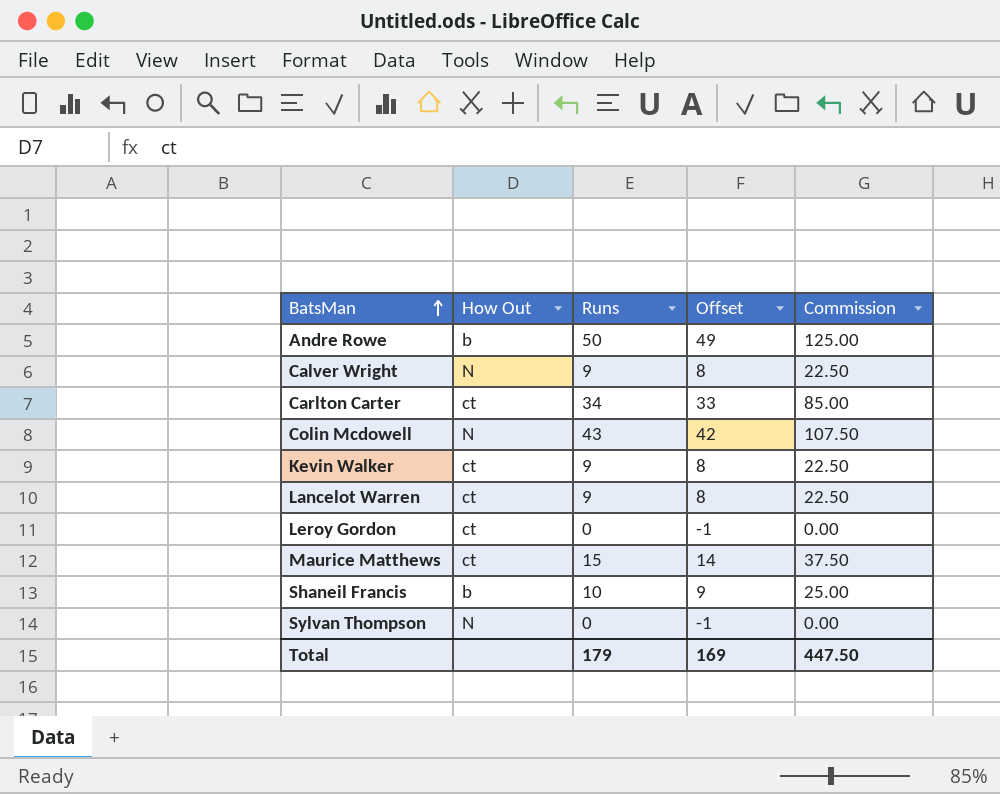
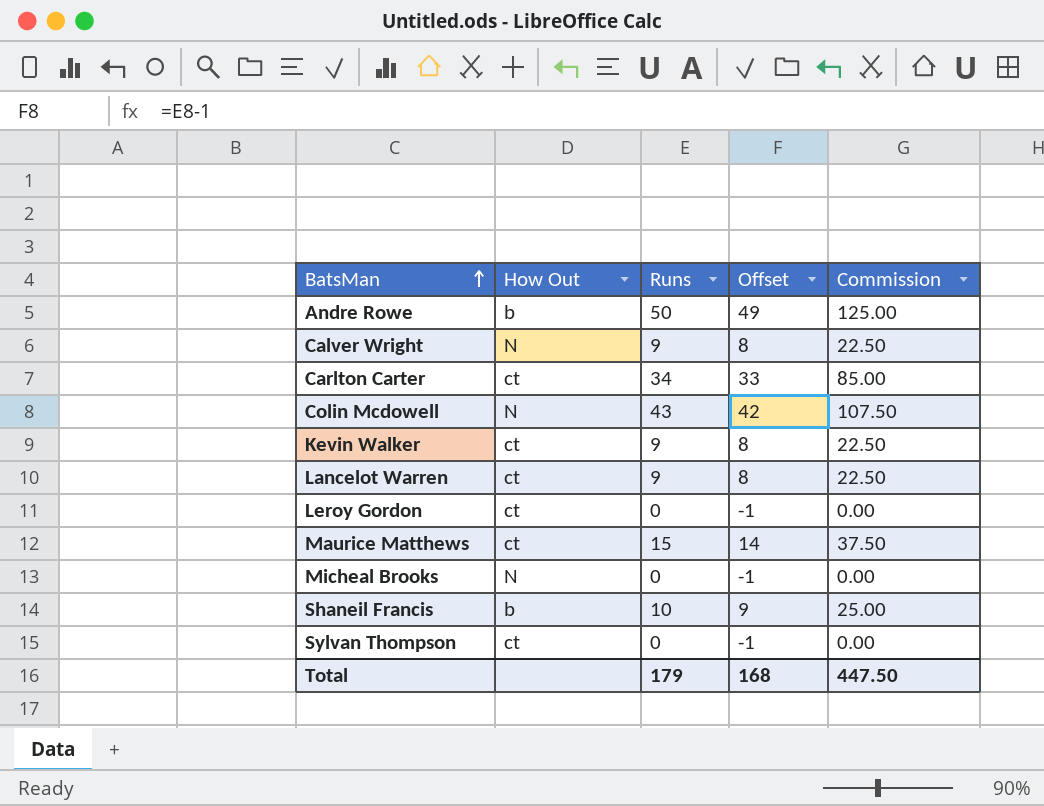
row Micheal Brooks: none -> N | 0 | -1 | 0.00
Sylvan Thompson | How Out: N -> ct
Total | Offset: 169 -> 168

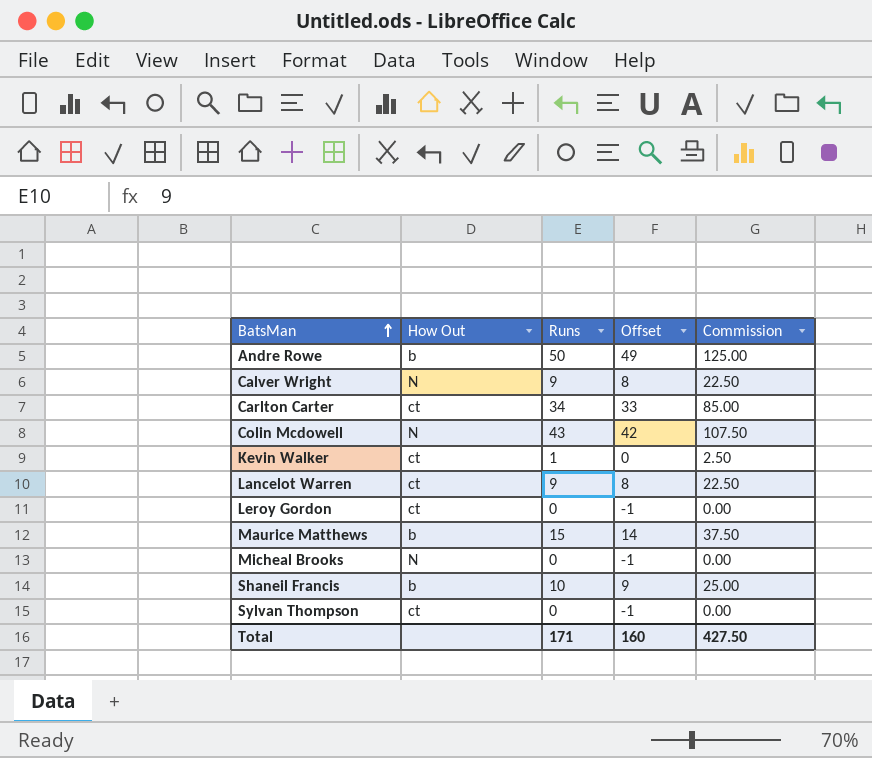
Kevin Walker | Runs: 9 -> 1
Kevin Walker | Offset: 8 -> 0
Kevin Walker | Commission: 22.50 -> 2.50
Maurice Matthews | How Out: ct -> b
Total | Runs: 179 -> 171
Total | Offset: 168 -> 160
Total | Commission: 447.50 -> 427.50

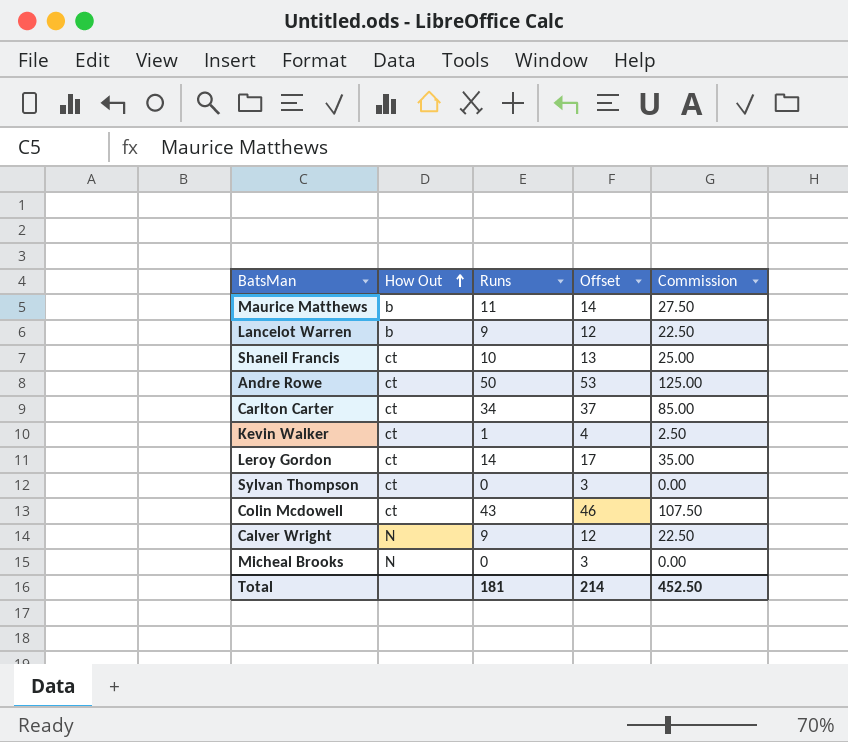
row order: BatsMan ascending -> How Out ascending
column Offset | formula: [Runs] - 1 -> [Runs] + 3
Maurice Matthews | Runs: 15 -> 11
Maurice Matthews | Commission: 37.50 -> 27.50
Lancelot Warren | How Out: ct -> b
Shaneil Francis | How Out: b -> ct
Andre Rowe | How Out: b -> ct
Leroy Gordon | Runs: 0 -> 14
Leroy Gordon | Commission: 0.00 -> 35.00
Colin Mcdowell | How Out: N -> ct
Total | Runs: 171 -> 181
Total | Offset: 160 -> 214
Total | Commission: 427.50 -> 452.50

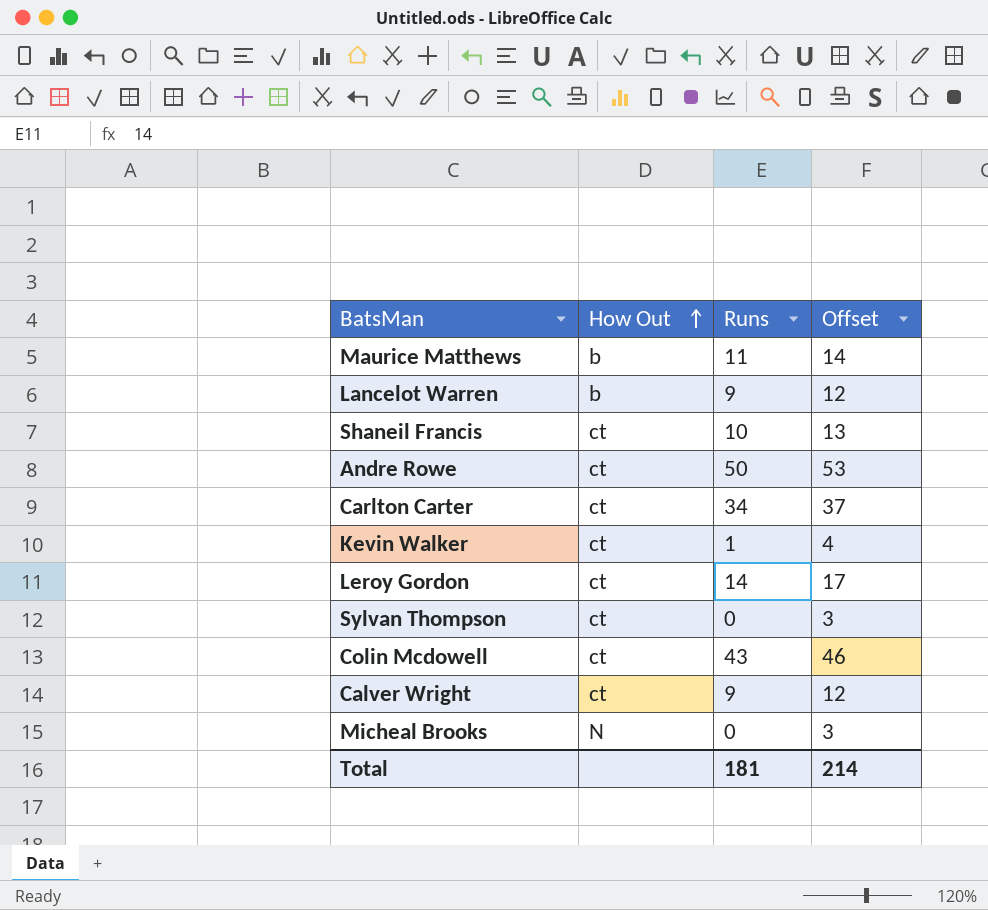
column Commission | formula: [Runs] * 2.5 -> none
Calver Wright | How Out: N -> ct

